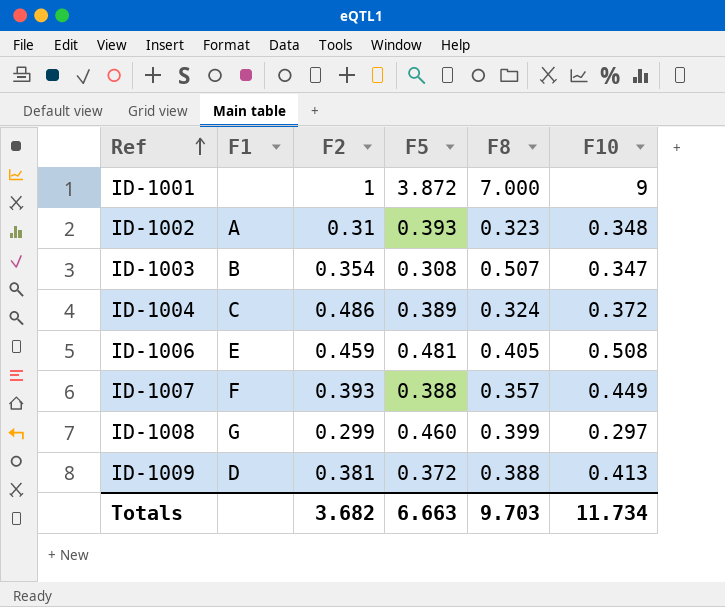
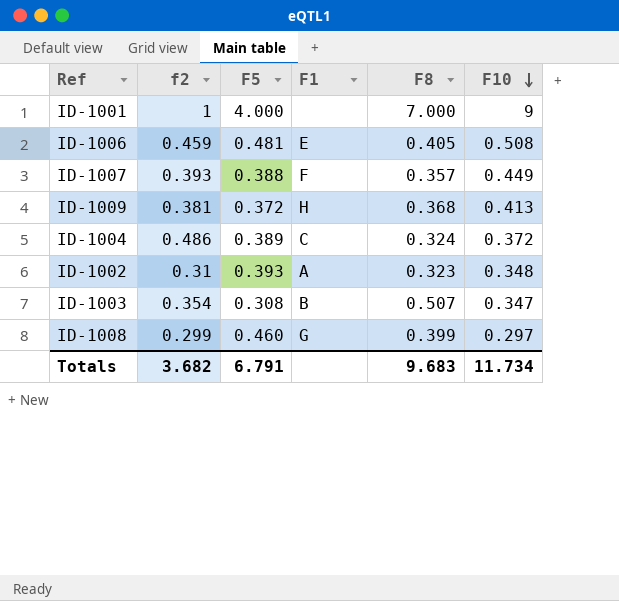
row order: Ref ascending -> F10 descending
column name: F2 -> f2
column F1 | position: 2 -> 4
ID-1001 | F5: 3.872 -> 4.000
ID-1009 | F1: D -> H
ID-1009 | F8: 0.388 -> 0.368
Totals | F5: 6.663 -> 6.791
Totals | F8: 9.703 -> 9.683

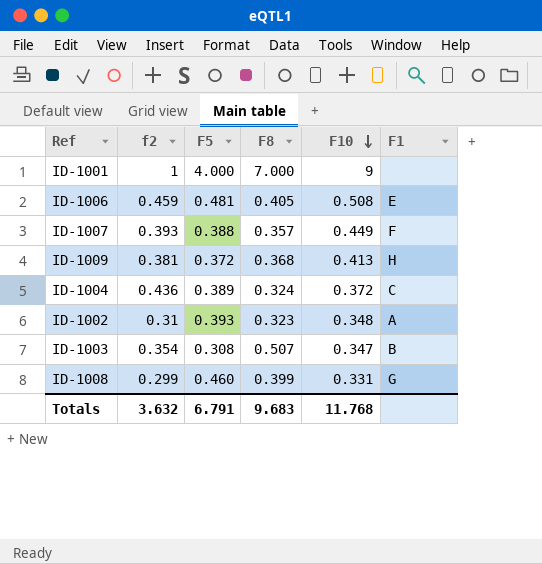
column F1 | position: 4 -> 6
ID-1004 | f2: 0.486 -> 0.436
ID-1008 | F10: 0.297 -> 0.331
Totals | f2: 3.682 -> 3.632
Totals | F10: 11.734 -> 11.768

